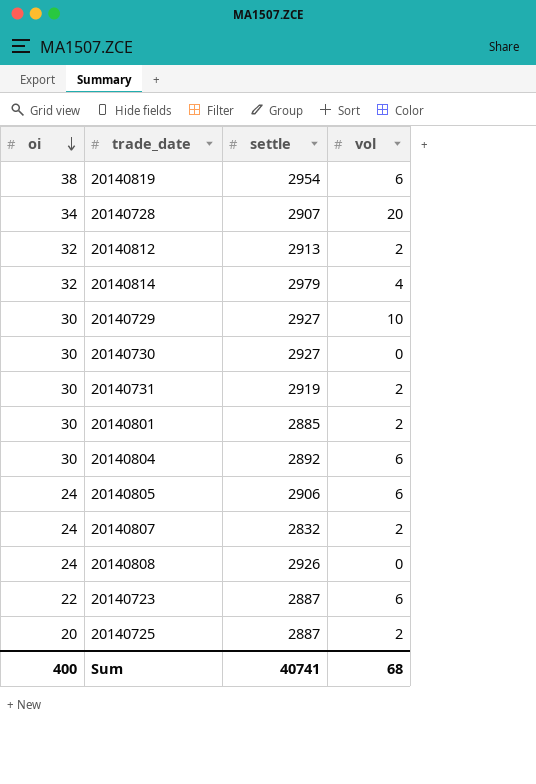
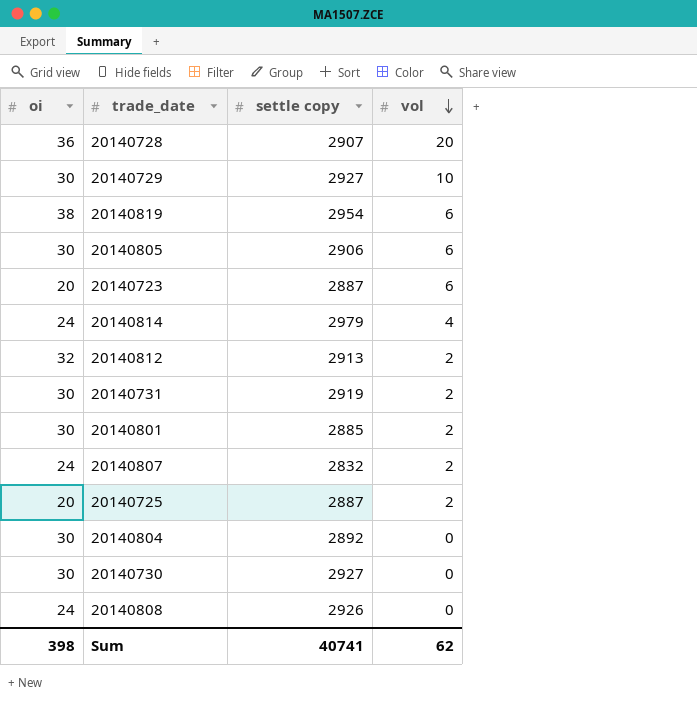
row order: oi descending -> vol descending
column name: settle -> settle copy
20140728 | oi: 34 -> 36
20140805 | oi: 24 -> 30
20140723 | oi: 22 -> 20
20140814 | oi: 32 -> 24
20140804 | vol: 6 -> 0
Sum | oi: 400 -> 398
Sum | vol: 68 -> 62

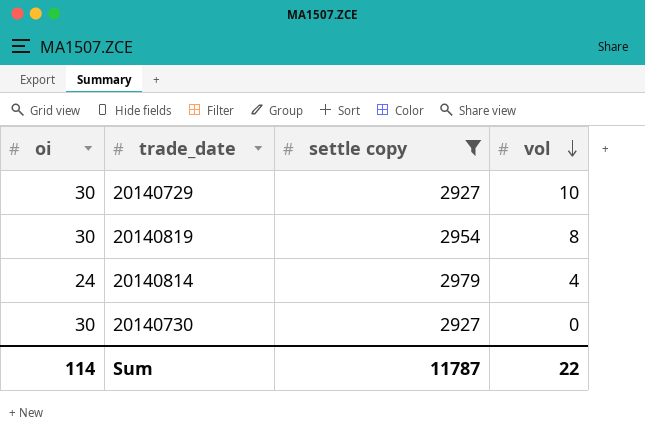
filter: none -> settle copy >= 2927
20140819 | oi: 38 -> 30
20140819 | vol: 6 -> 8
Sum | oi: 398 -> 114
Sum | settle copy: 40741 -> 11787
Sum | vol: 62 -> 22

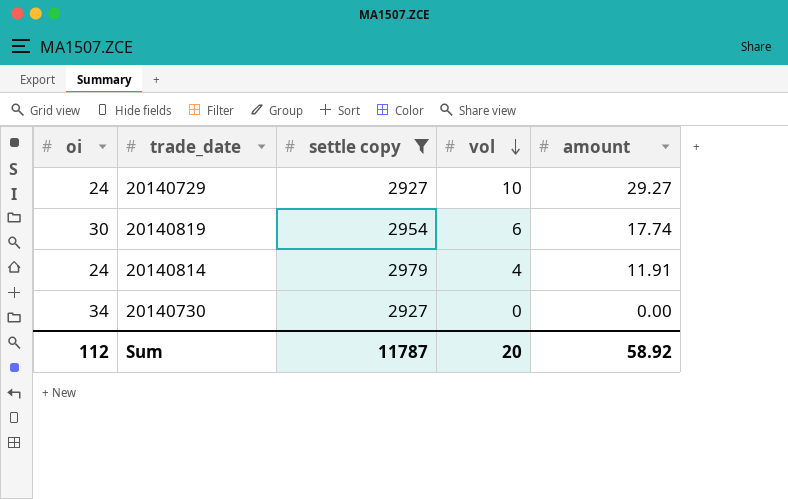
column amount | position: none -> 5
20140729 | oi: 30 -> 24
20140819 | vol: 8 -> 6
20140730 | oi: 30 -> 34
Sum | oi: 114 -> 112
Sum | vol: 22 -> 20

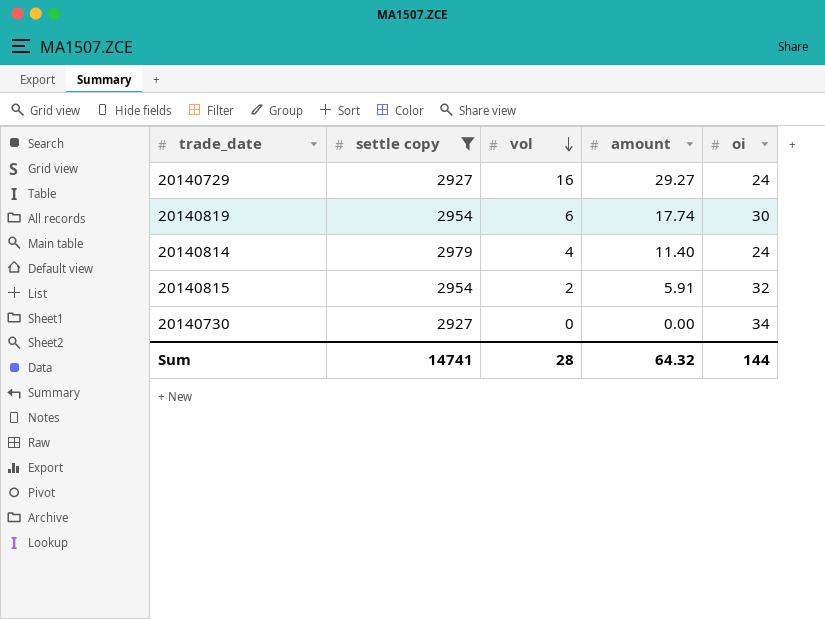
column oi | position: 1 -> 5
20140729 | vol: 10 -> 16
20140814 | amount: 11.91 -> 11.40
row 20140815: none -> 2954 | 2 | 5.91 | 32
Sum | settle copy: 11787 -> 14741
Sum | vol: 20 -> 28
Sum | amount: 58.92 -> 64.32
Sum | oi: 112 -> 144

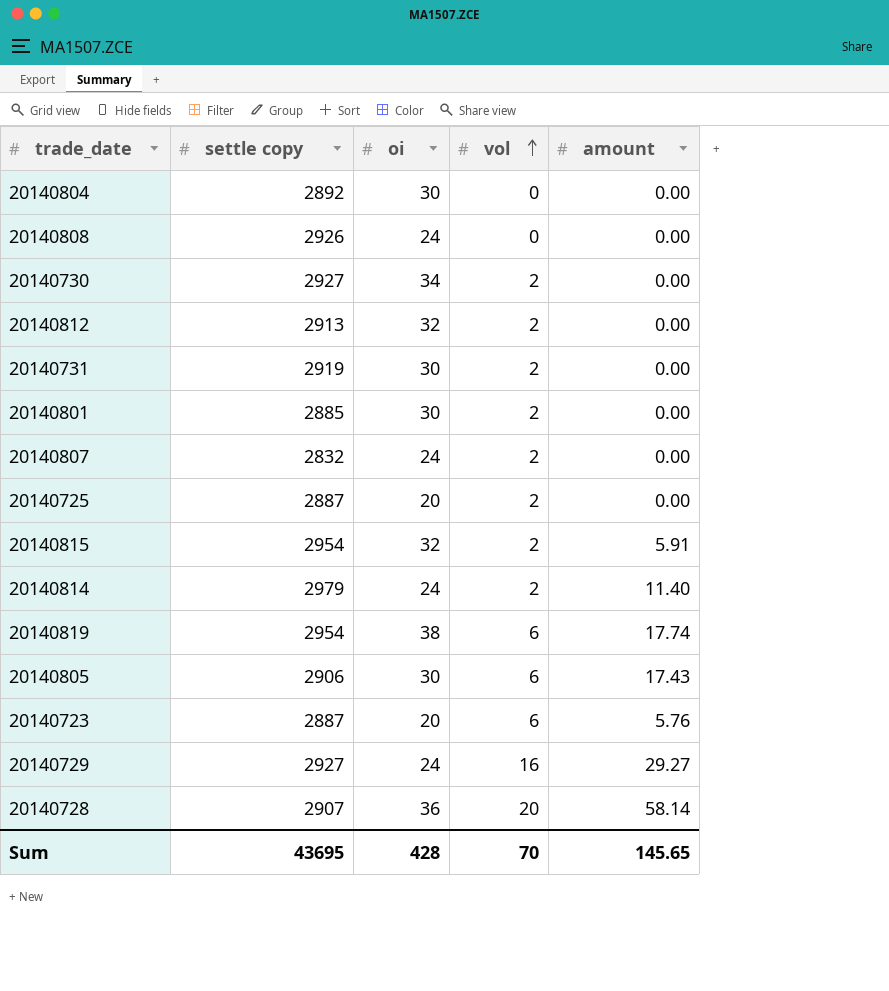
filter: settle copy >= 2927 -> none
row order: vol descending -> vol ascending
column oi | position: 5 -> 3
20140730 | vol: 0 -> 2
20140814 | vol: 4 -> 2
20140819 | oi: 30 -> 38
Sum | settle copy: 14741 -> 43695
Sum | oi: 144 -> 428
Sum | vol: 28 -> 70
Sum | amount: 64.32 -> 145.65

